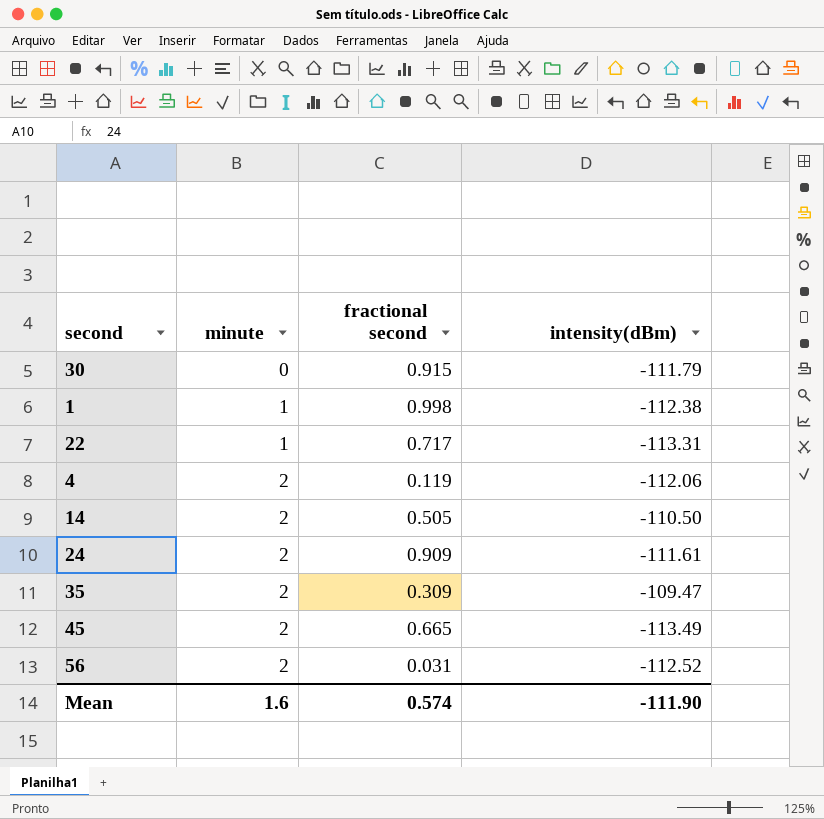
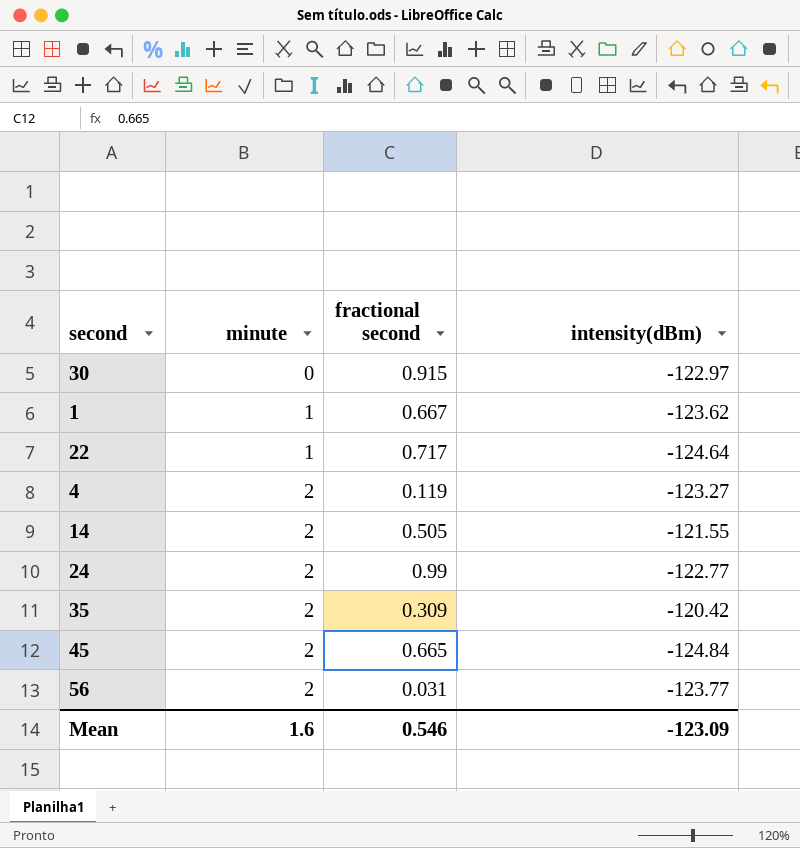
30 | intensity(dBm): -111.79 -> -122.97
1 | fractional second: 0.998 -> 0.667
1 | intensity(dBm): -112.38 -> -123.62
22 | intensity(dBm): -113.31 -> -124.64
4 | intensity(dBm): -112.06 -> -123.27
14 | intensity(dBm): -110.50 -> -121.55
24 | fractional second: 0.909 -> 0.99
24 | intensity(dBm): -111.61 -> -122.77
35 | intensity(dBm): -109.47 -> -120.42
45 | intensity(dBm): -113.49 -> -124.84
56 | intensity(dBm): -112.52 -> -123.77
Mean | fractional second: 0.574 -> 0.546
Mean | intensity(dBm): -111.90 -> -123.09

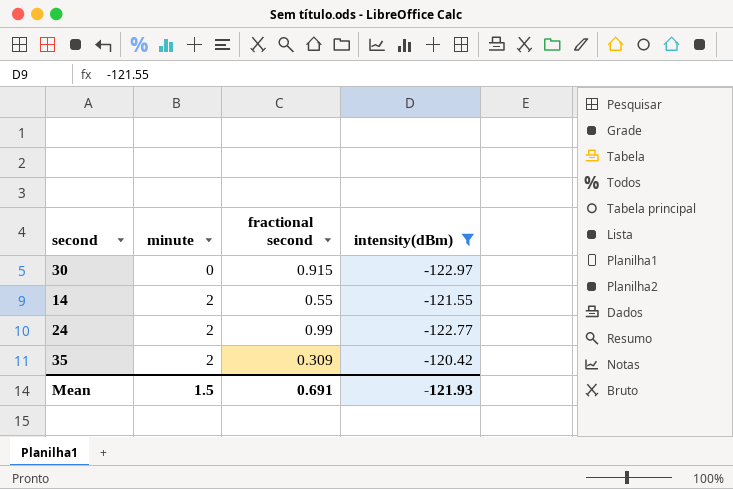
filter: none -> intensity(dBm) >= -122.97
14 | fractional second: 0.505 -> 0.55
Mean | minute: 1.6 -> 1.5
Mean | fractional second: 0.546 -> 0.691
Mean | intensity(dBm): -123.09 -> -121.93

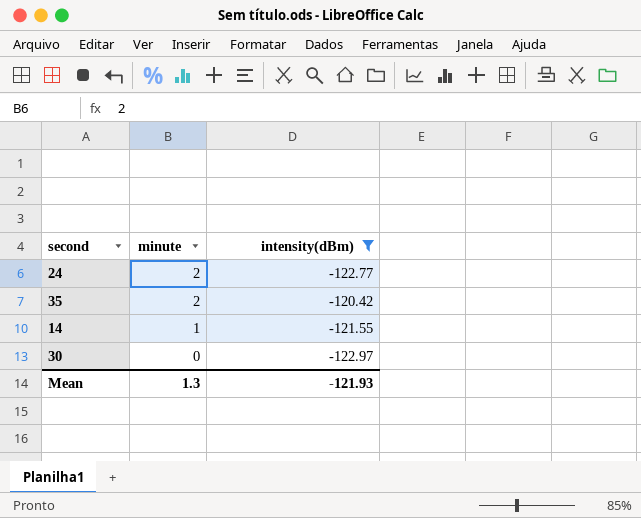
row order: minute ascending -> minute descending
column fractional second | position: 3 -> none
14 | minute: 2 -> 1
Mean | minute: 1.5 -> 1.3

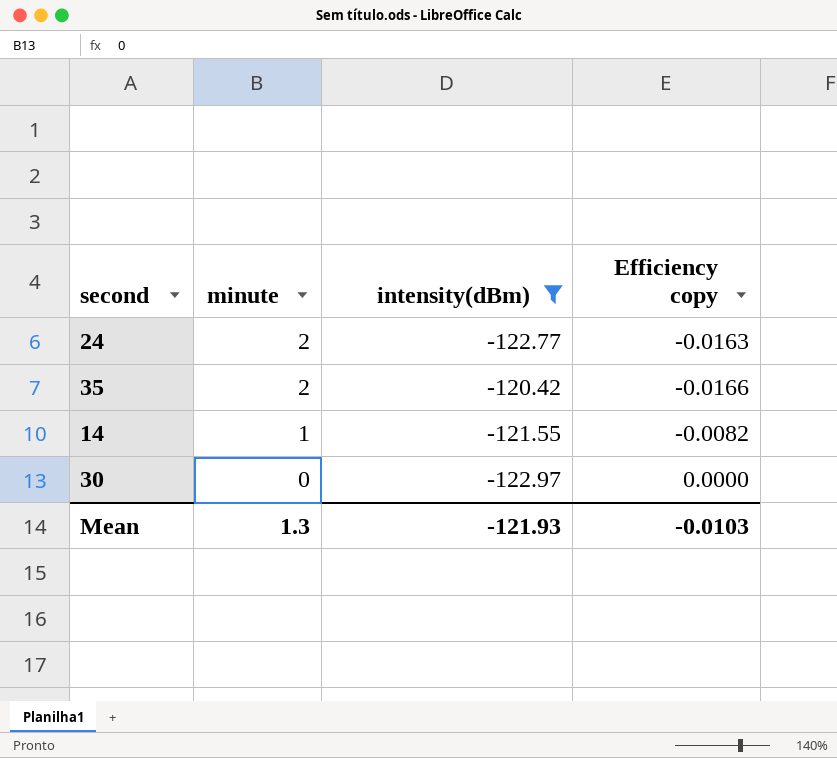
column Efficiency copy | formula: none -> [minute] / [intensity(dBm)]

